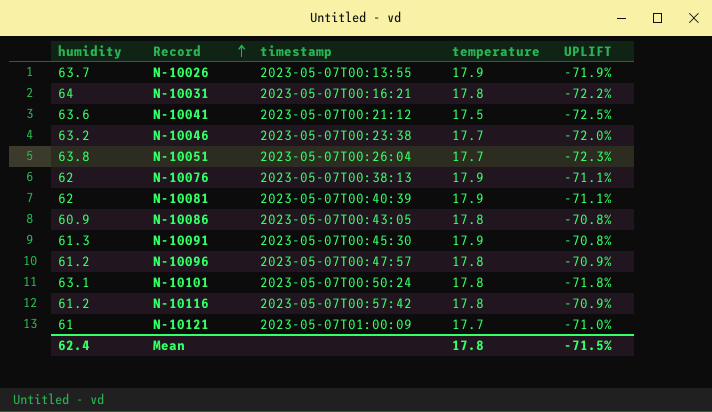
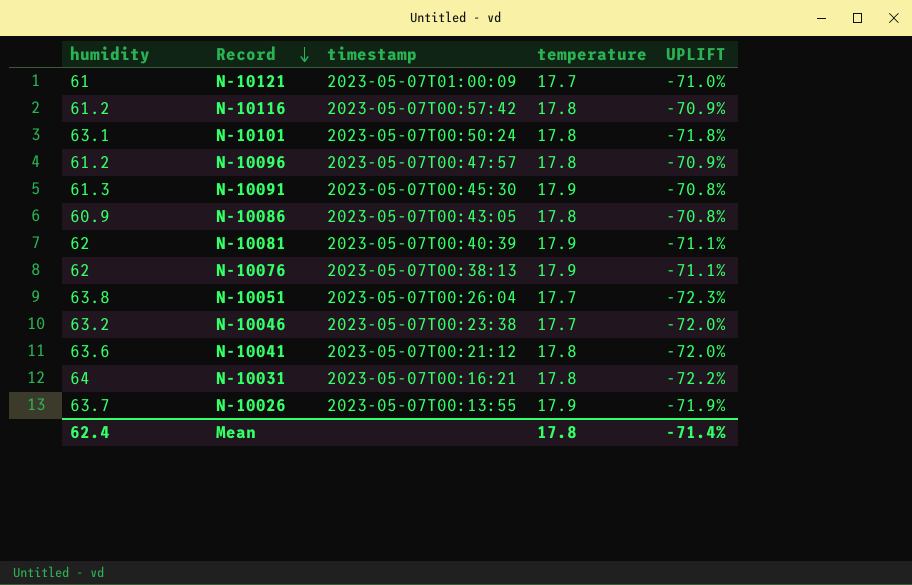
row order: Record ascending -> Record descending
N-10041 | temperature: 17.5 -> 17.8
N-10041 | UPLIFT: -72.5% -> -72.0%
Mean | UPLIFT: -71.5% -> -71.4%

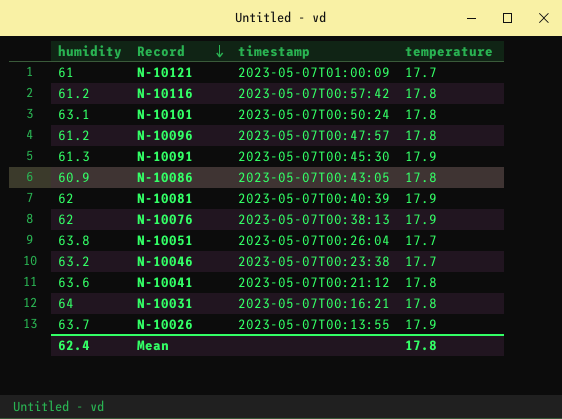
column UPLIFT | formula: ([temperature] - [humidity]) / [humidity] -> none

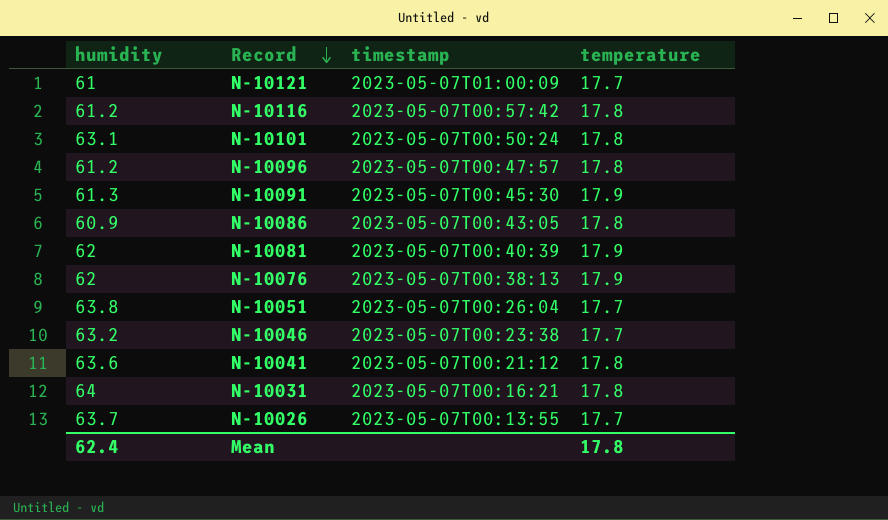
N-10026 | temperature: 17.9 -> 17.7

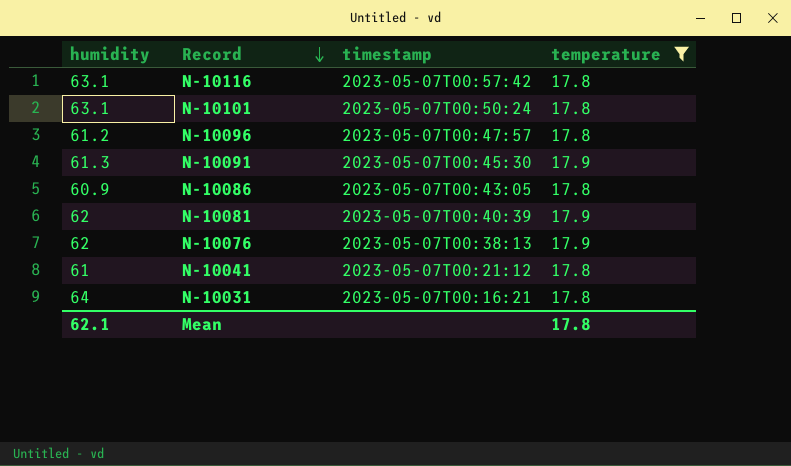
filter: none -> temperature != 17.7
N-10116 | humidity: 61.2 -> 63.1
N-10041 | humidity: 63.6 -> 61
Mean | humidity: 62.4 -> 62.1

